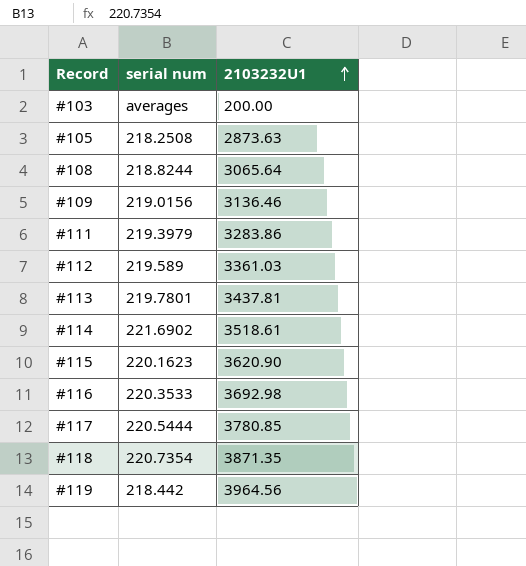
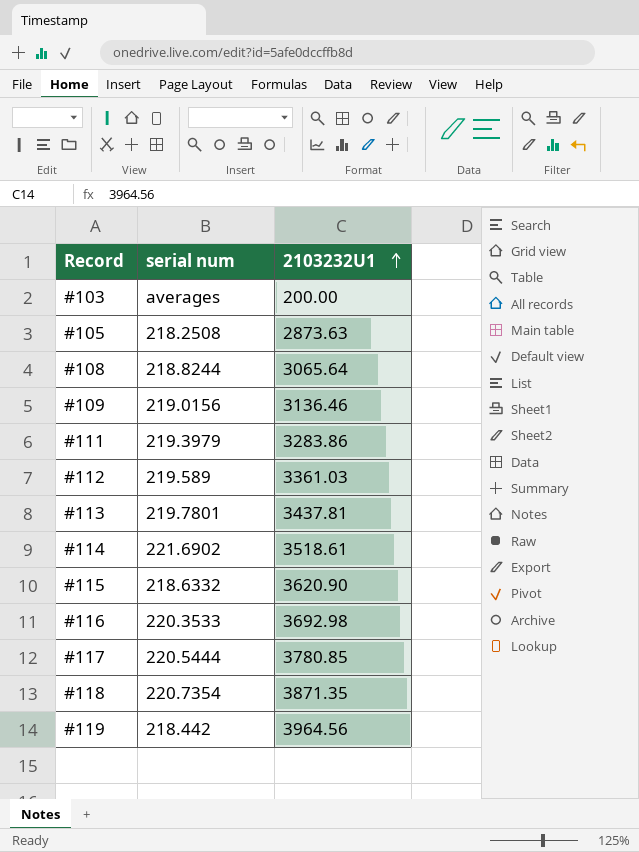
#115 | serial num: 220.1623 -> 218.6332

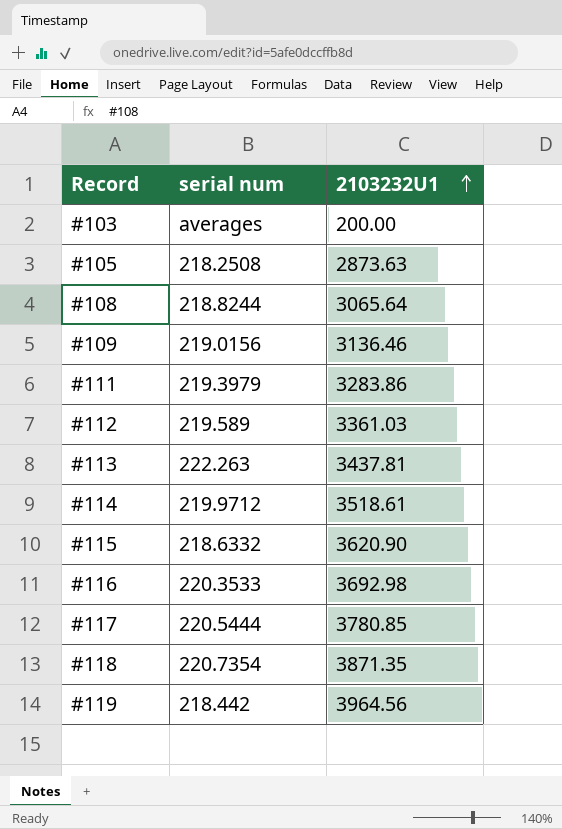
#113 | serial num: 219.7801 -> 222.263
#114 | serial num: 221.6902 -> 219.9712

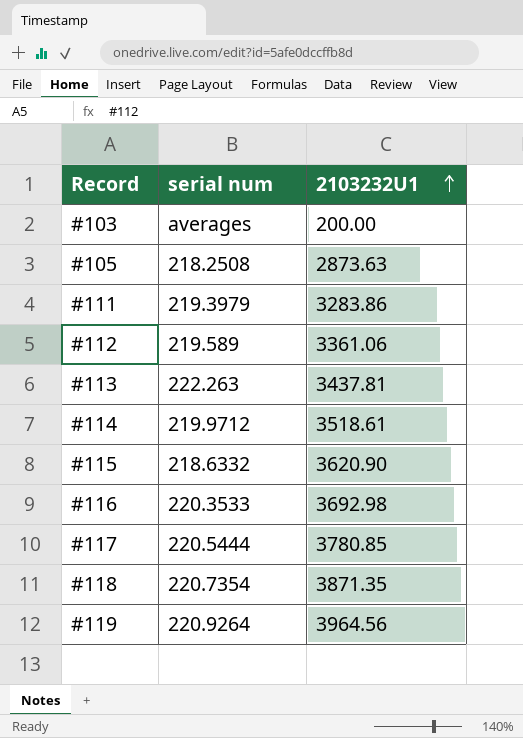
row #108: 218.8244 | 3065.64 -> none
row #109: 219.0156 | 3136.46 -> none
#112 | 2103232U1: 3361.03 -> 3361.06
#119 | serial num: 218.442 -> 220.9264

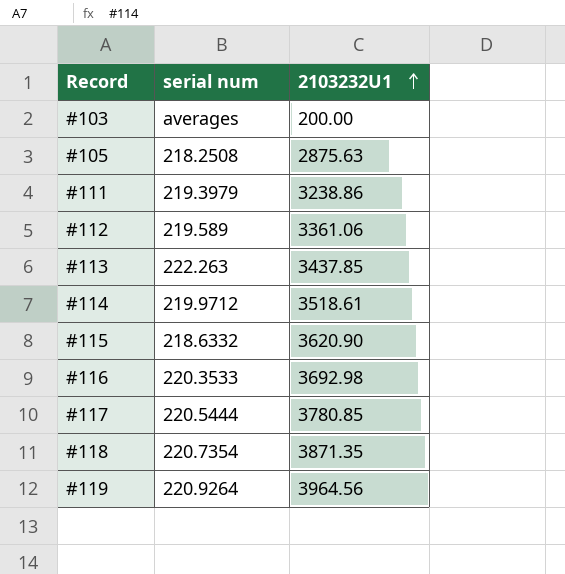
#105 | 2103232U1: 2873.63 -> 2875.63
#111 | 2103232U1: 3283.86 -> 3238.86
#113 | 2103232U1: 3437.81 -> 3437.85

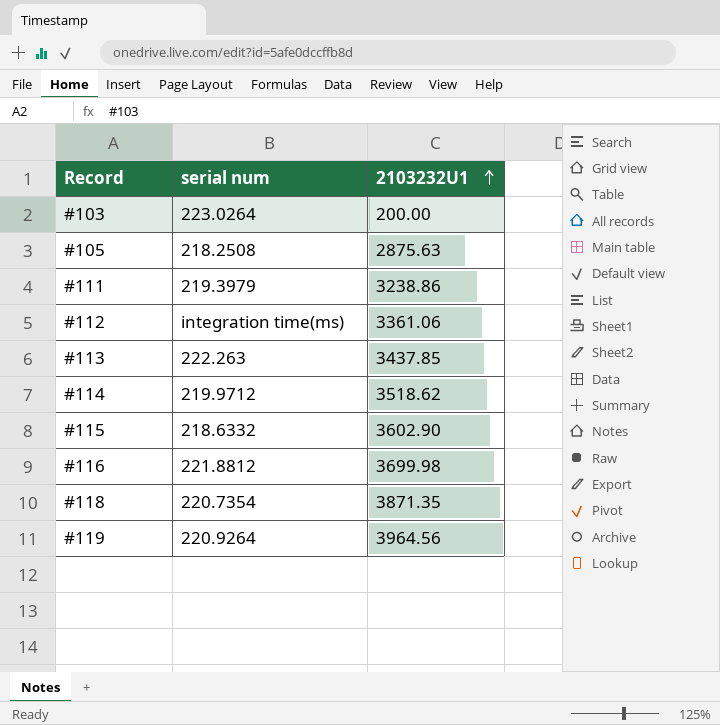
row #117: 220.5444 | 3780.85 -> none
#103 | serial num: averages -> 223.0264
#112 | serial num: 219.589 -> integration time(ms)
#114 | 2103232U1: 3518.61 -> 3518.62
#115 | 2103232U1: 3620.90 -> 3602.90
#116 | serial num: 220.3533 -> 221.8812
#116 | 2103232U1: 3692.98 -> 3699.98

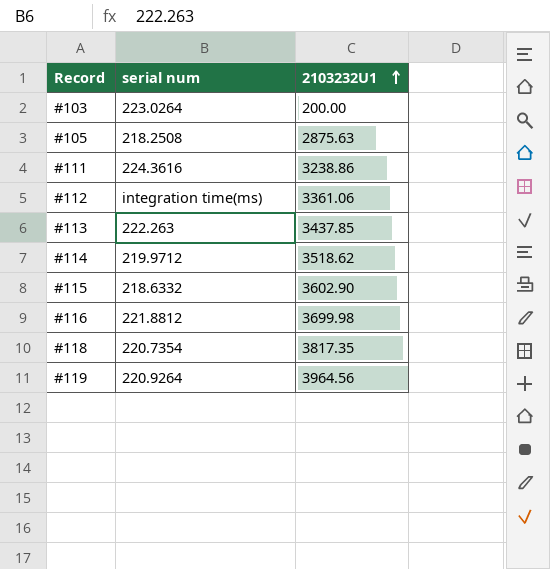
#111 | serial num: 219.3979 -> 224.3616
#118 | 2103232U1: 3871.35 -> 3817.35

